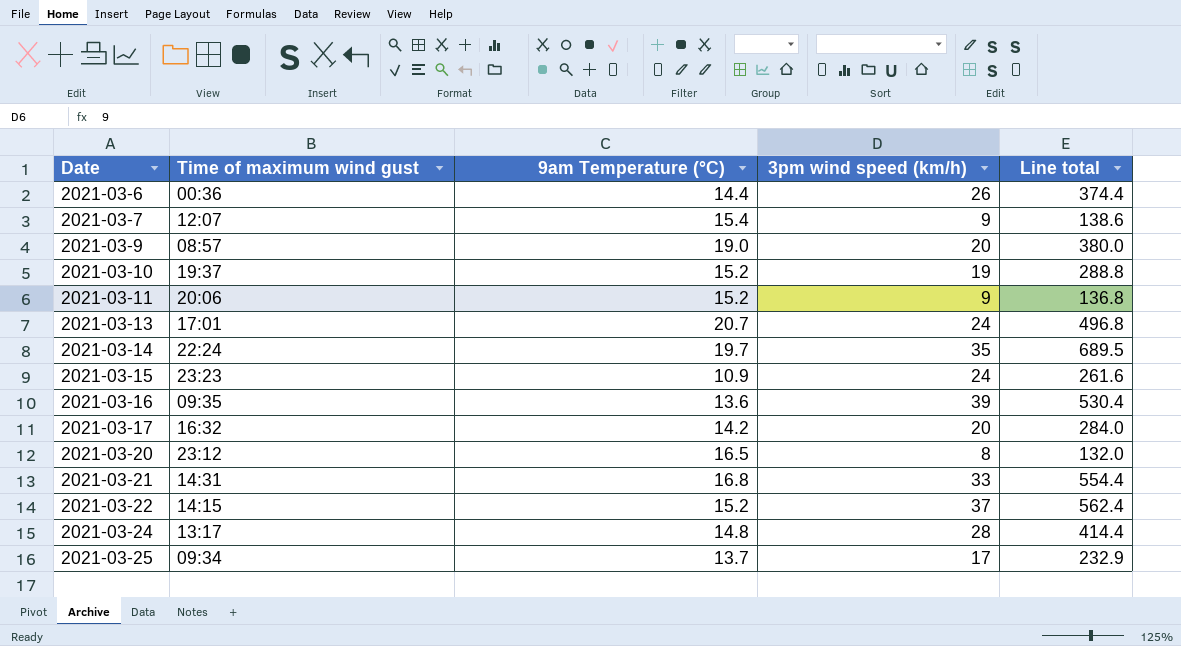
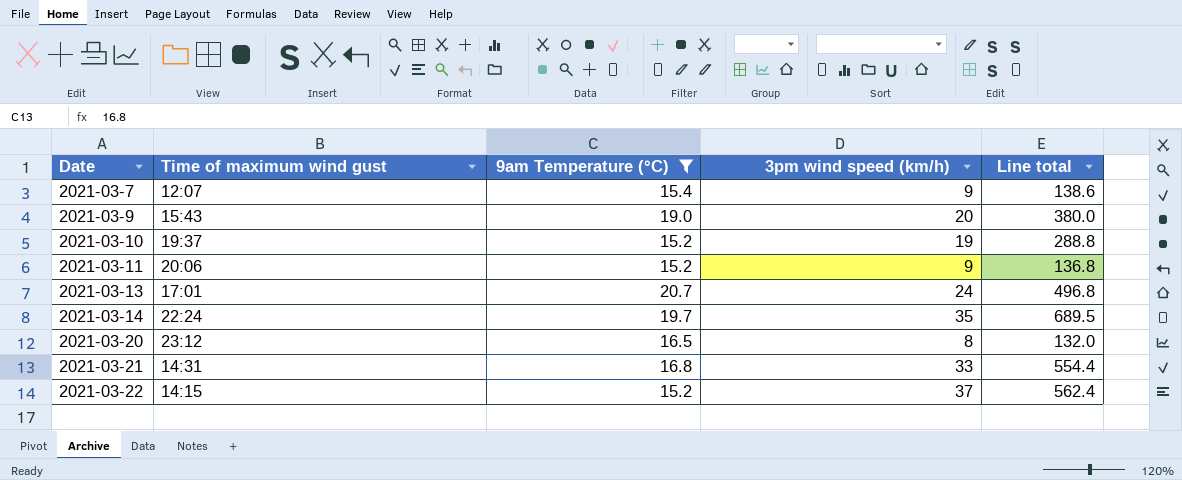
filter: none -> 9am Temperature (°C) >= 15.2
2021-03-9 | Time of maximum wind gust: 08:57 -> 15:43

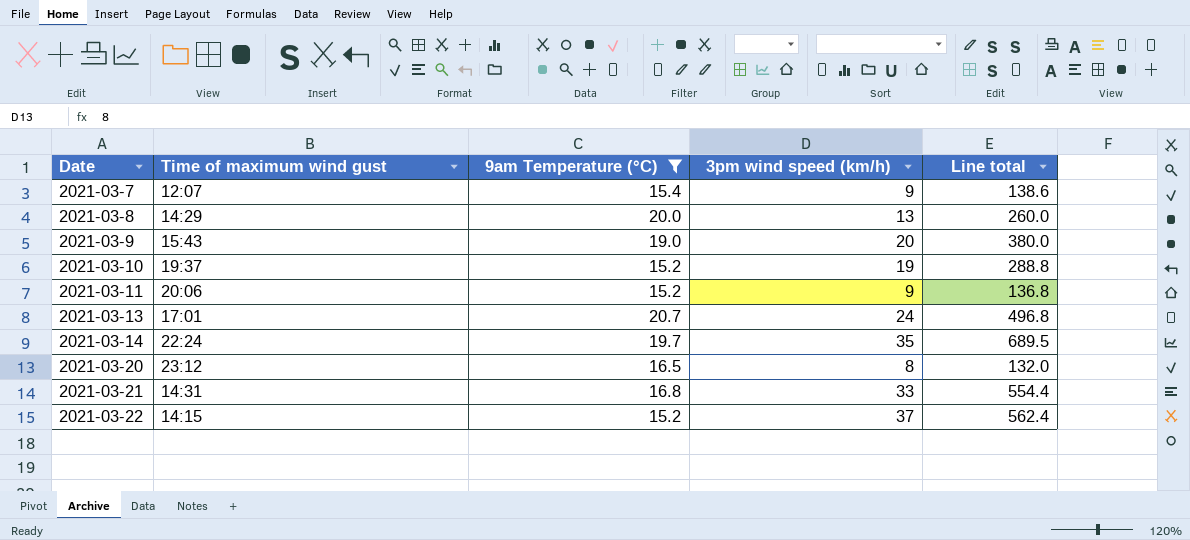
row 2021-03-8: none -> 14:29 | 20.0 | 13 | 260.0

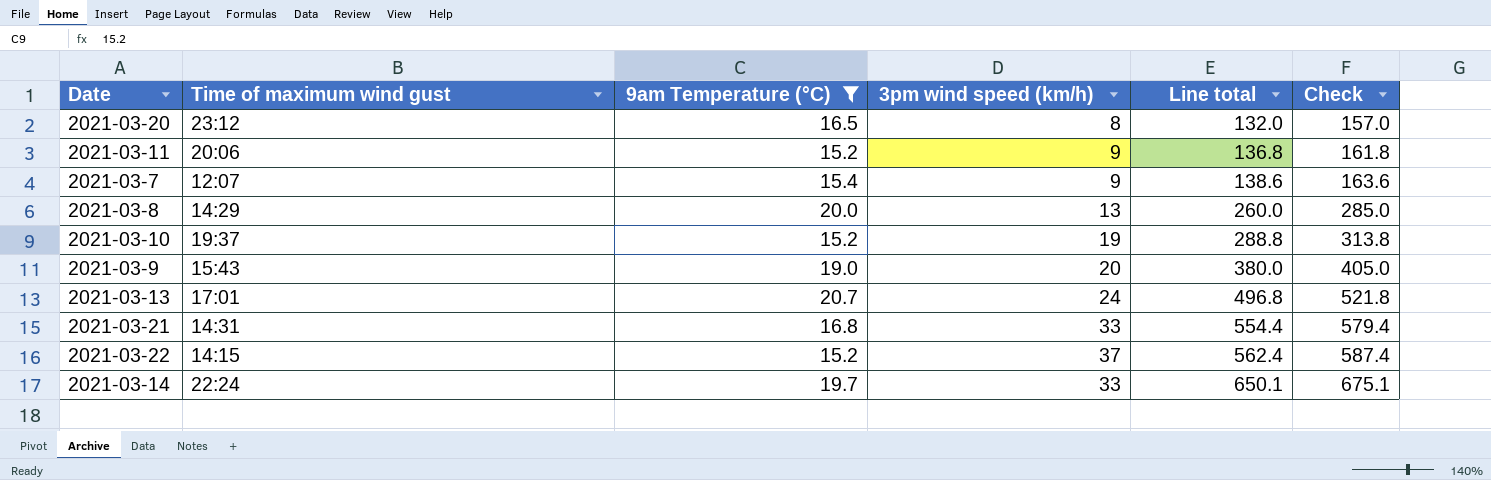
row order: Date ascending -> Line total ascending
column Check | formula: none -> [Line total] + 25
2021-03-14 | 3pm wind speed (km/h): 35 -> 33
2021-03-14 | Line total: 689.5 -> 650.1

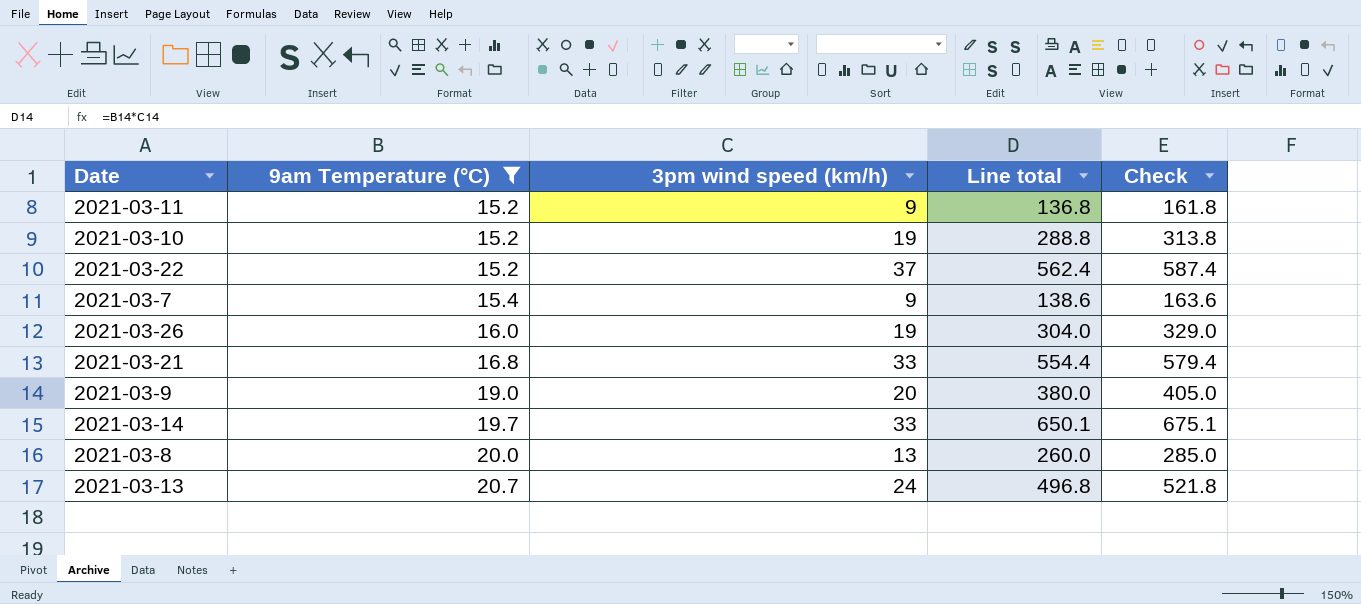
row order: Line total ascending -> 9am Temperature (°C) ascending
column Time of maximum wind gust | position: 2 -> none
row 2021-03-20: 23:12 | 16.5 | 8 | 132.0 | 157.0 -> none
row 2021-03-26: none -> 16.0 | 19 | 304.0 | 329.0

